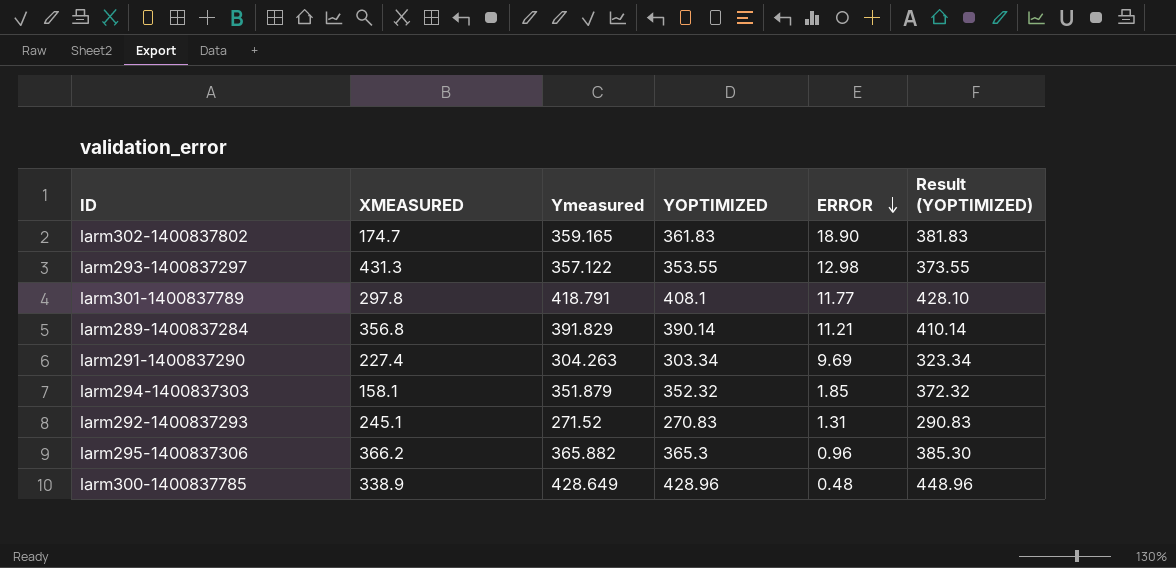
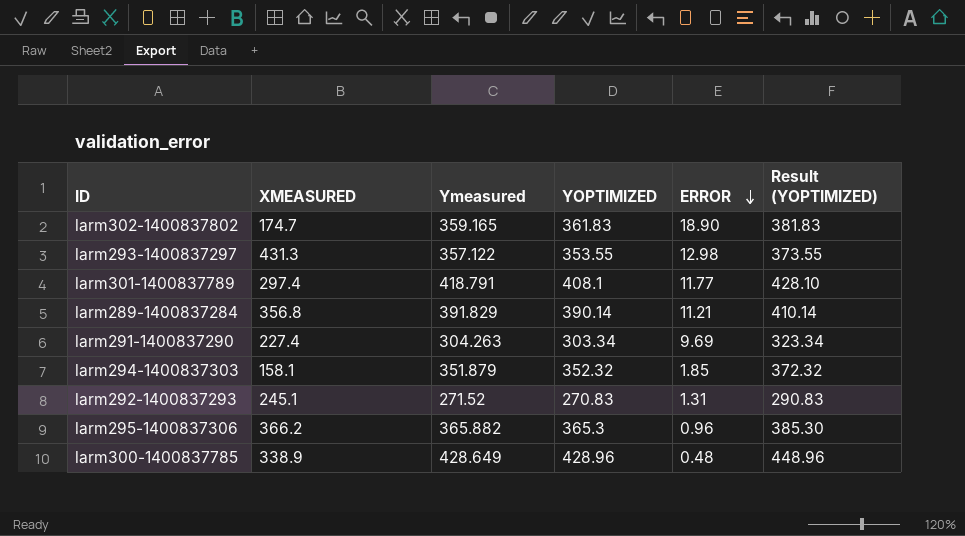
larm301-1400837789 | XMEASURED: 297.8 -> 297.4

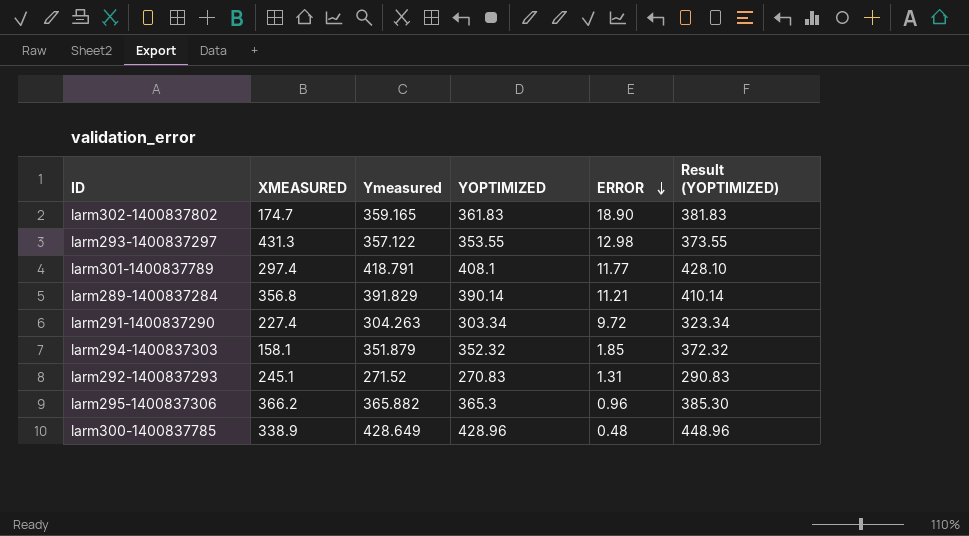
larm291-1400837290 | ERROR: 9.69 -> 9.72

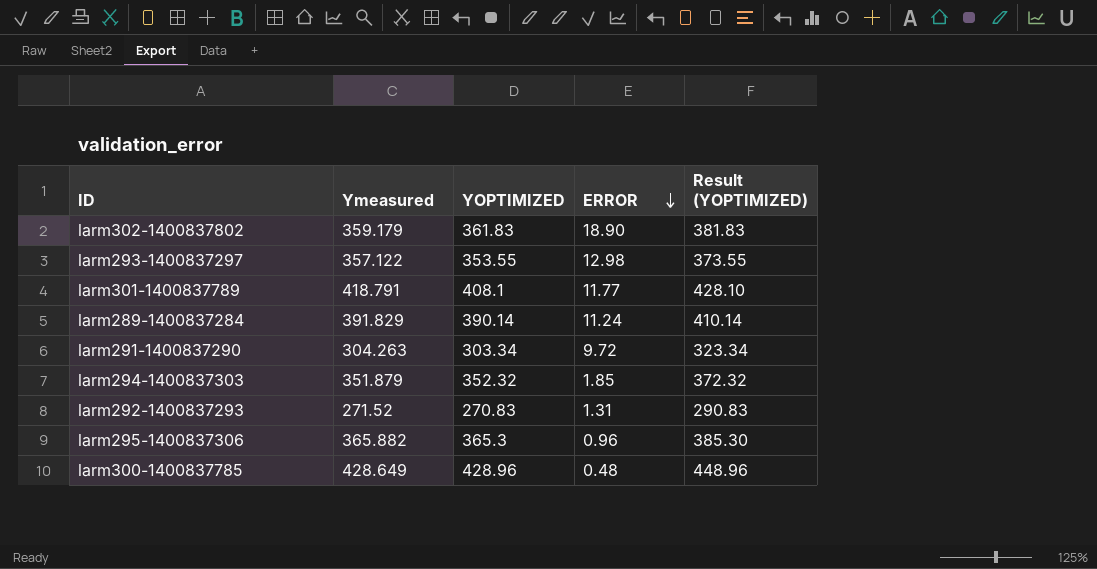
column XMEASURED | position: 2 -> none
larm302-1400837802 | Ymeasured: 359.165 -> 359.179
larm289-1400837284 | ERROR: 11.21 -> 11.24

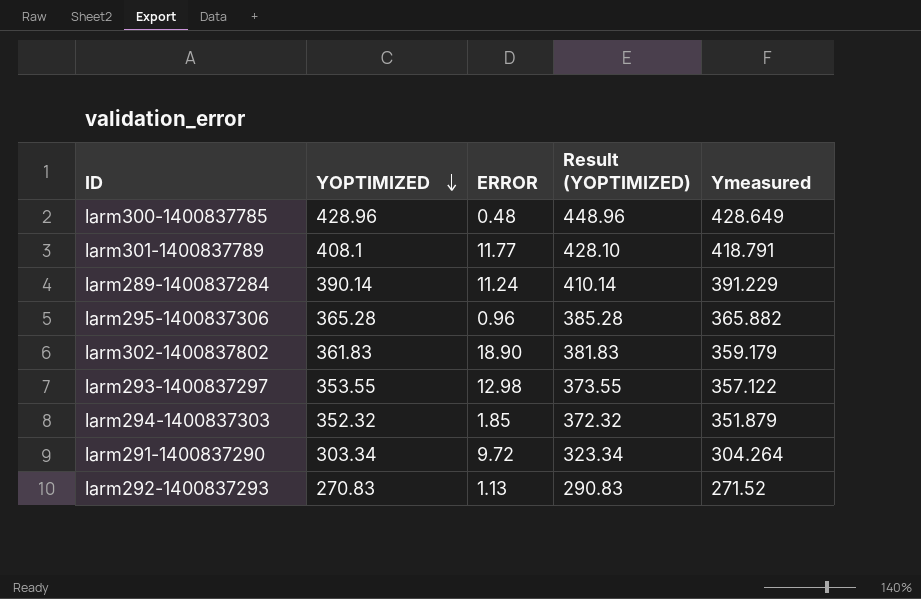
row order: ERROR descending -> YOPTIMIZED descending
column Ymeasured | position: 2 -> 5
larm289-1400837284 | Ymeasured: 391.829 -> 391.229
larm295-1400837306 | YOPTIMIZED: 365.3 -> 365.28
larm295-1400837306 | Result (YOPTIMIZED): 385.30 -> 385.28
larm291-1400837290 | Ymeasured: 304.263 -> 304.264
larm292-1400837293 | ERROR: 1.31 -> 1.13

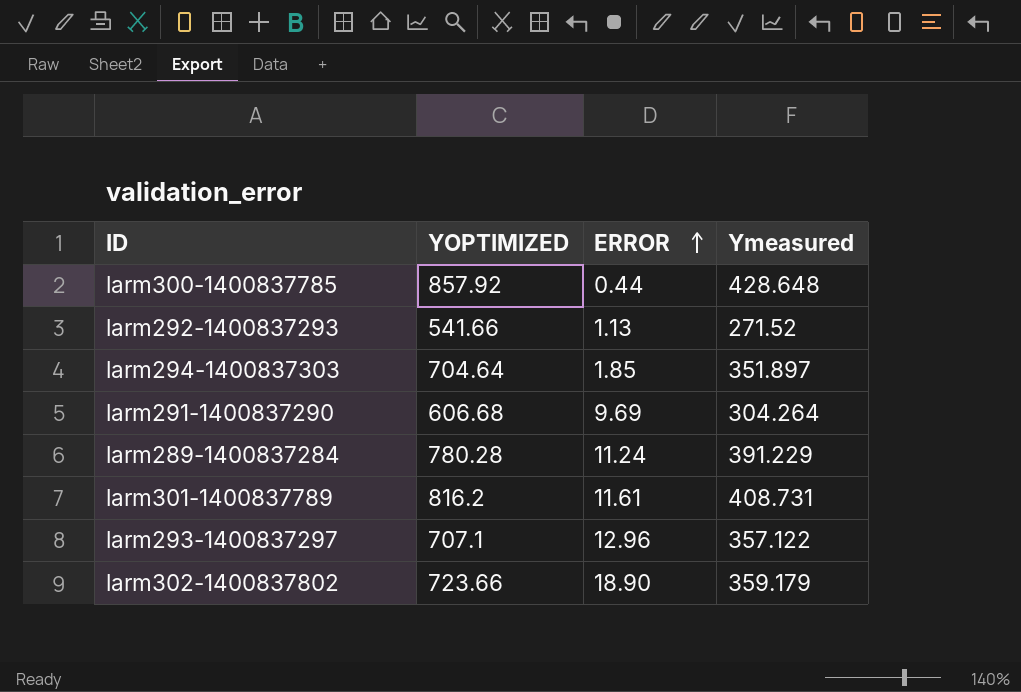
row order: YOPTIMIZED descending -> ERROR ascending
column Result (YOPTIMIZED) | formula: [YOPTIMIZED] + 20 -> none
row larm295-1400837306: 365.28 | 0.96 | 385.28 | 365.882 -> none
larm300-1400837785 | YOPTIMIZED: 428.96 -> 857.92
larm300-1400837785 | ERROR: 0.48 -> 0.44
larm300-1400837785 | Ymeasured: 428.649 -> 428.648
larm292-1400837293 | YOPTIMIZED: 270.83 -> 541.66
larm294-1400837303 | YOPTIMIZED: 352.32 -> 704.64
larm294-1400837303 | Ymeasured: 351.879 -> 351.897
larm291-1400837290 | YOPTIMIZED: 303.34 -> 606.68
larm291-1400837290 | ERROR: 9.72 -> 9.69
larm289-1400837284 | YOPTIMIZED: 390.14 -> 780.28
larm301-1400837789 | YOPTIMIZED: 408.1 -> 816.2
larm301-1400837789 | ERROR: 11.77 -> 11.61
larm301-1400837789 | Ymeasured: 418.791 -> 408.731
larm293-1400837297 | YOPTIMIZED: 353.55 -> 707.1
larm293-1400837297 | ERROR: 12.98 -> 12.96
larm302-1400837802 | YOPTIMIZED: 361.83 -> 723.66

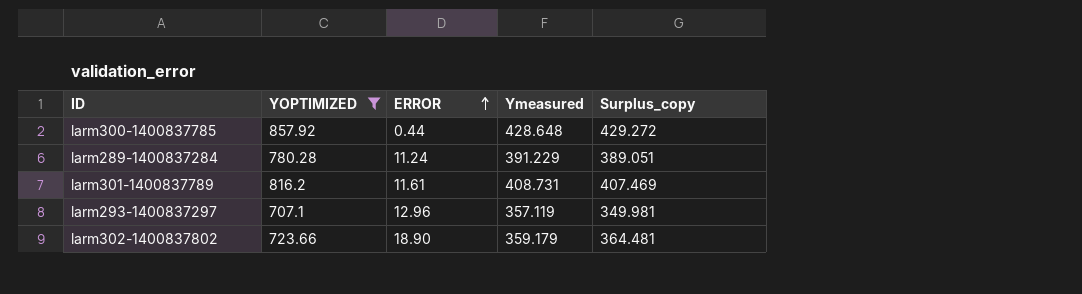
filter: none -> YOPTIMIZED >= 707.1
column Surplus_copy | formula: none -> [YOPTIMIZED] - [Ymeasured]
larm293-1400837297 | Ymeasured: 357.122 -> 357.119

